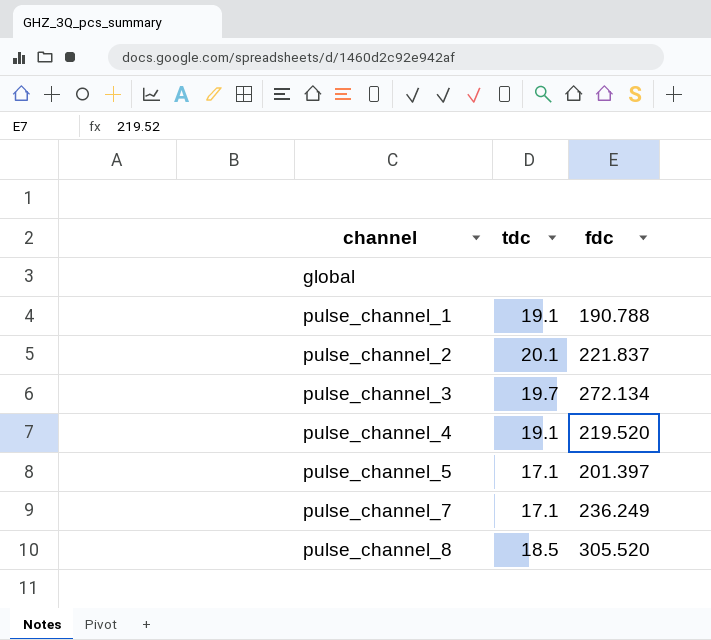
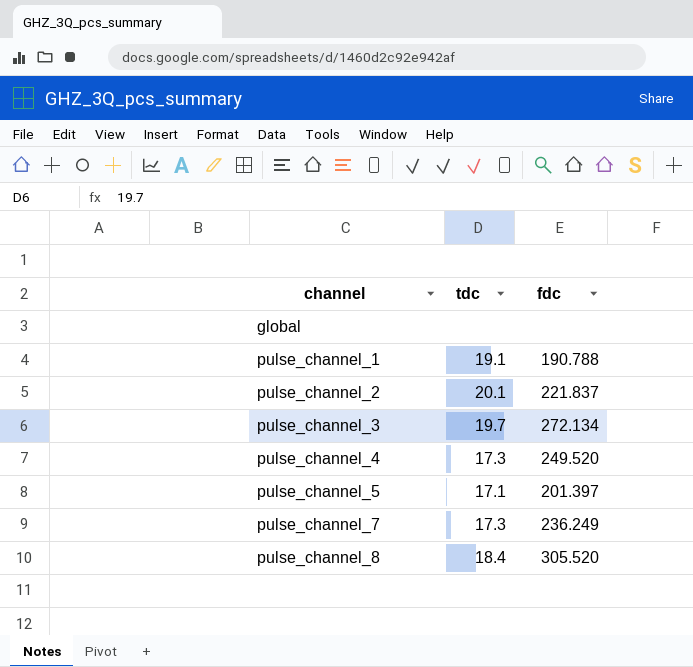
pulse_channel_4 | tdc: 19.1 -> 17.3
pulse_channel_4 | fdc: 219.520 -> 249.520
pulse_channel_7 | tdc: 17.1 -> 17.3
pulse_channel_8 | tdc: 18.5 -> 18.4

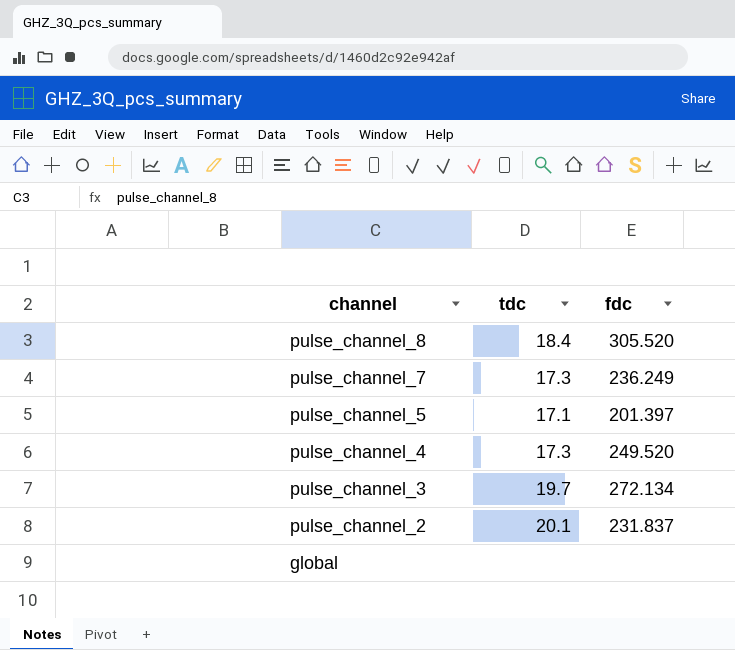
row order: channel ascending -> channel descending
row pulse_channel_1: 19.1 | 190.788 -> none
pulse_channel_2 | fdc: 221.837 -> 231.837

